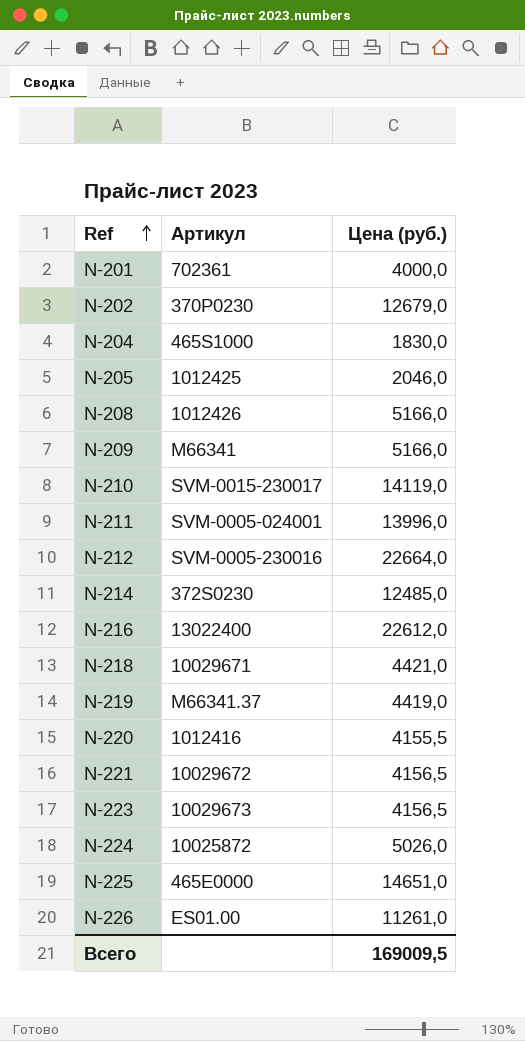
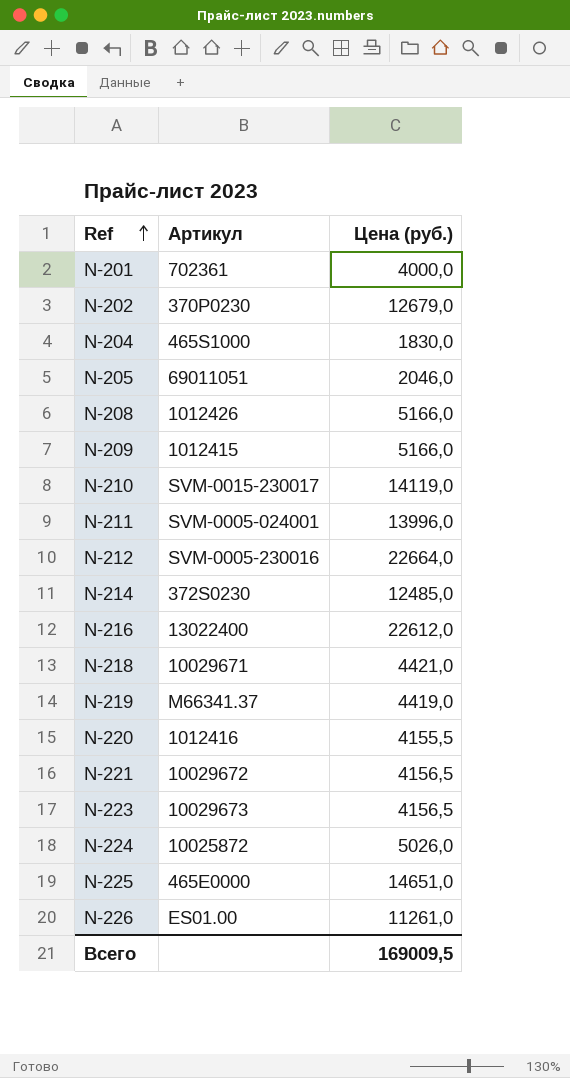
N-205 | Артикул: 1012425 -> 69011051
N-209 | Артикул: M66341 -> 1012415

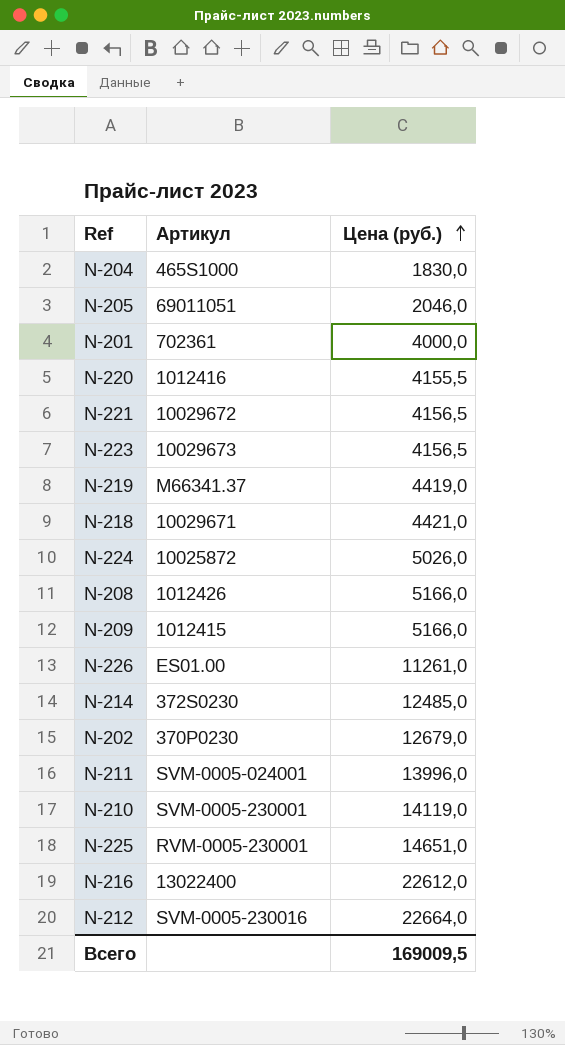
row order: Ref ascending -> Цена (руб.) ascending
N-210 | Артикул: SVM-0015-230017 -> SVM-0005-230001
N-225 | Артикул: 465E0000 -> RVM-0005-230001

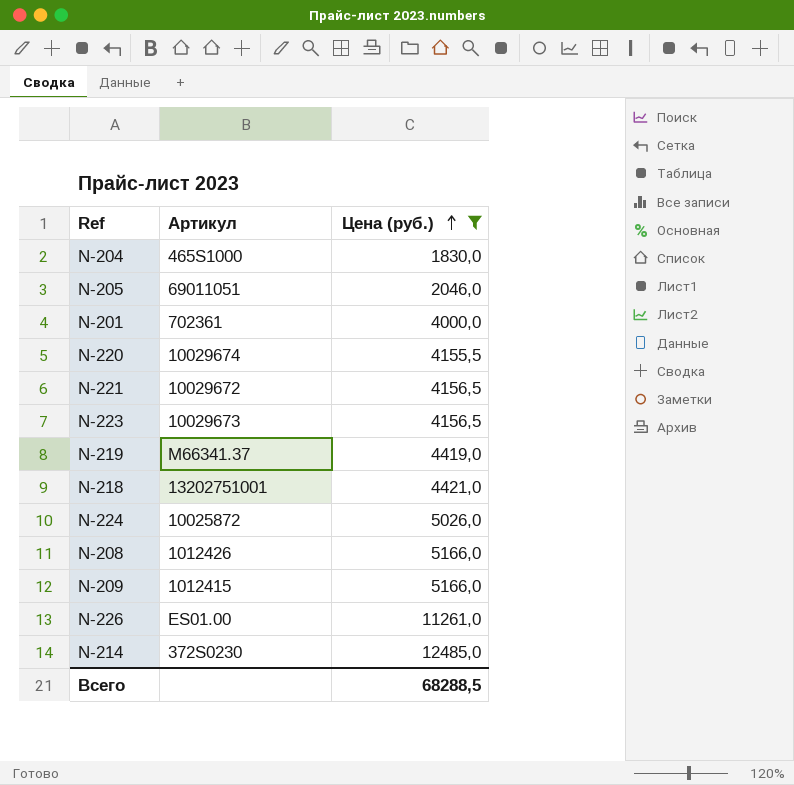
filter: none -> Цена (руб.) <= 12485,0
N-220 | Артикул: 1012416 -> 10029674
N-218 | Артикул: 10029671 -> 13202751001
Всего | Цена (руб.): 169009,5 -> 68288,5

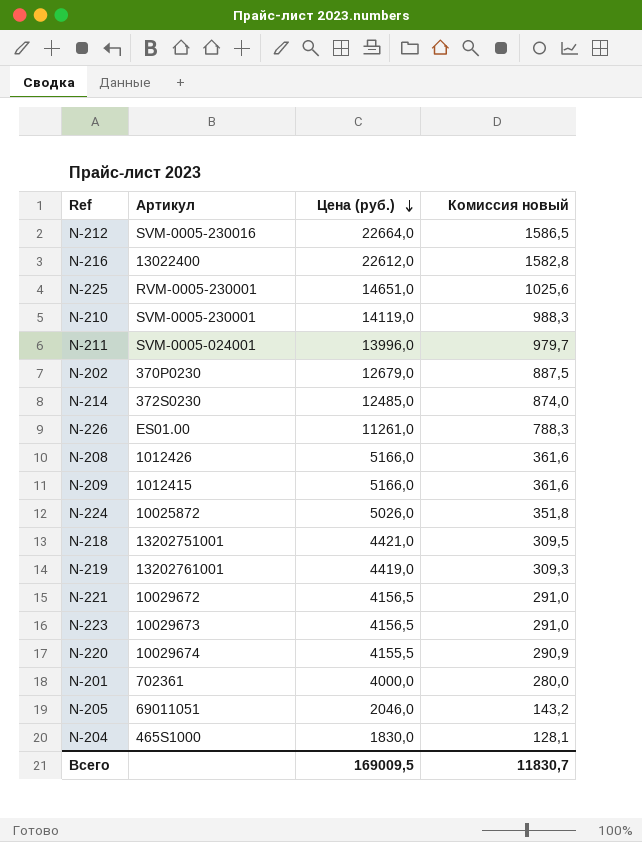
filter: Цена (руб.) <= 12485,0 -> none
row order: Цена (руб.) ascending -> Цена (руб.) descending
column Комиссия новый | formula: none -> [Цена (руб.)] * 0,07
N-219 | Артикул: M66341.37 -> 13202761001
Всего | Цена (руб.): 68288,5 -> 169009,5

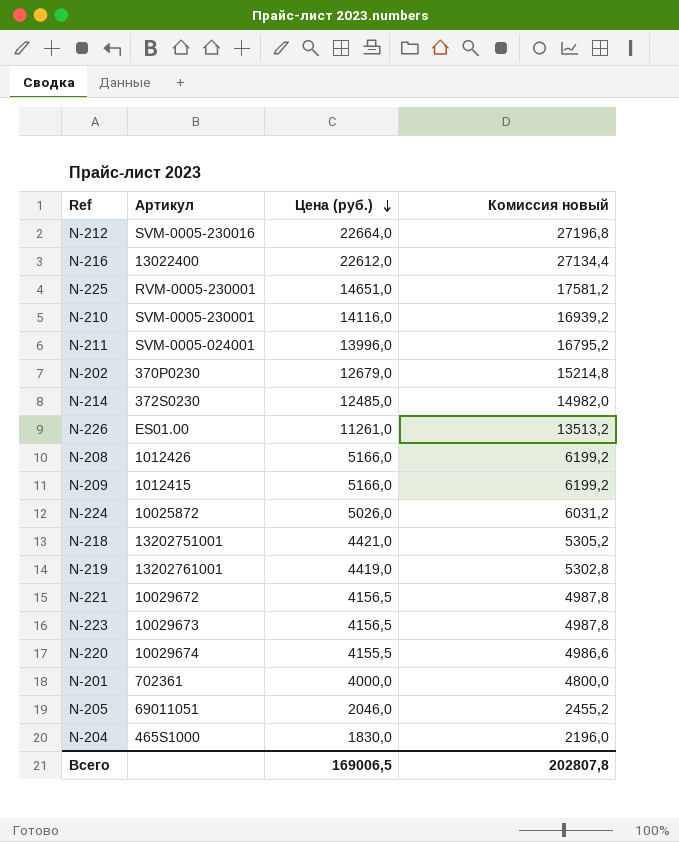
column Комиссия новый | formula: [Цена (руб.)] * 0,07 -> [Цена (руб.)] * 1,2
N-210 | Цена (руб.): 14119,0 -> 14116,0
Всего | Цена (руб.): 169009,5 -> 169006,5
Всего | Комиссия новый: 11830,7 -> 202807,8

